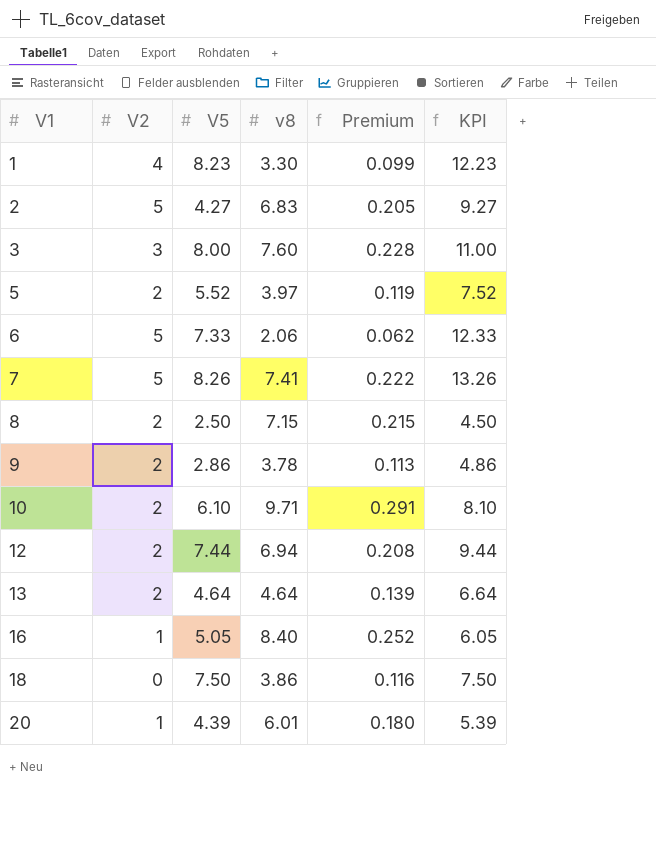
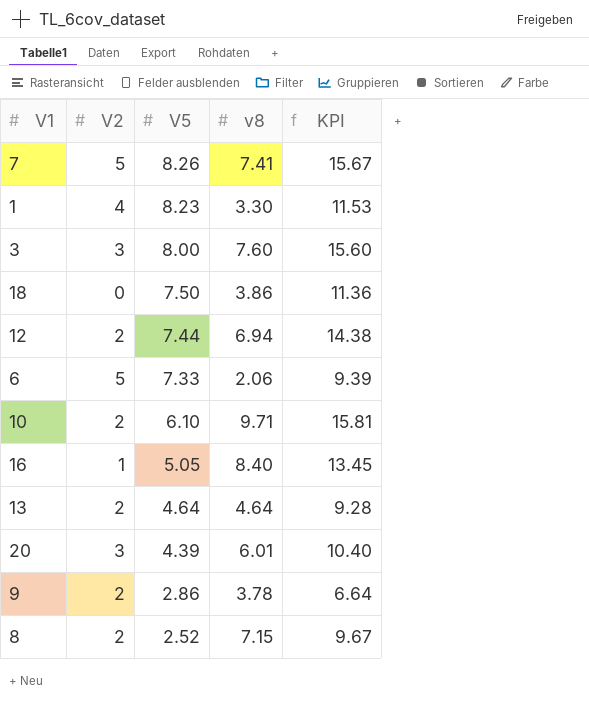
row order: V1 ascending -> V5 descending
column Premium | formula: [v8] * 0.03 -> none
column KPI | formula: [V2] + [V5] -> [V5] + [v8]
row 2: 5 | 4.27 | 6.83 | 0.205 | 9.27 -> none
row 5: 2 | 5.52 | 3.97 | 0.119 | 7.52 -> none
20 | V2: 1 -> 3
8 | V5: 2.50 -> 2.52

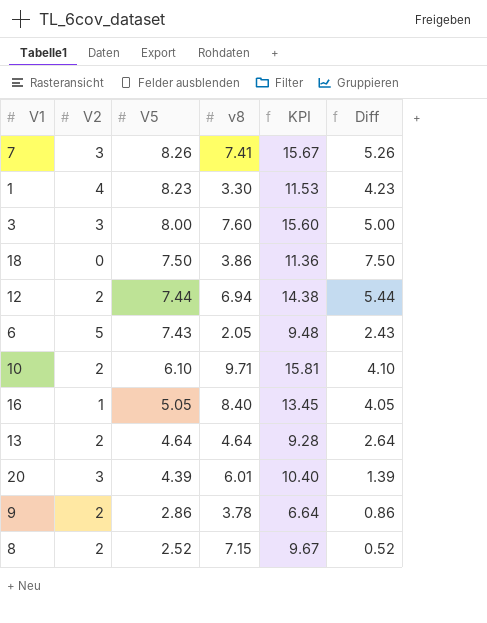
column Diff | formula: none -> [V5] - [V2]
7 | V2: 5 -> 3
6 | V5: 7.33 -> 7.43
6 | v8: 2.06 -> 2.05
6 | KPI: 9.39 -> 9.48

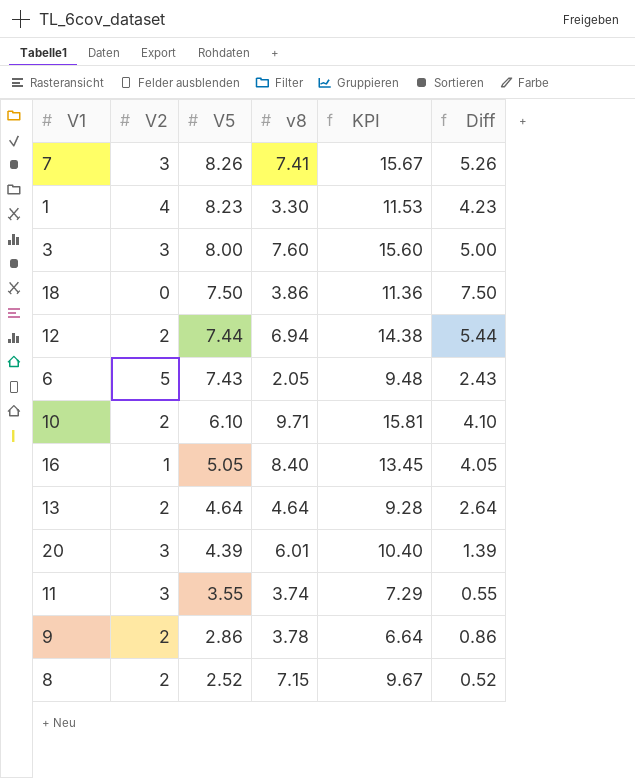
row 11: none -> 3 | 3.55 | 3.74 | 7.29 | 0.55

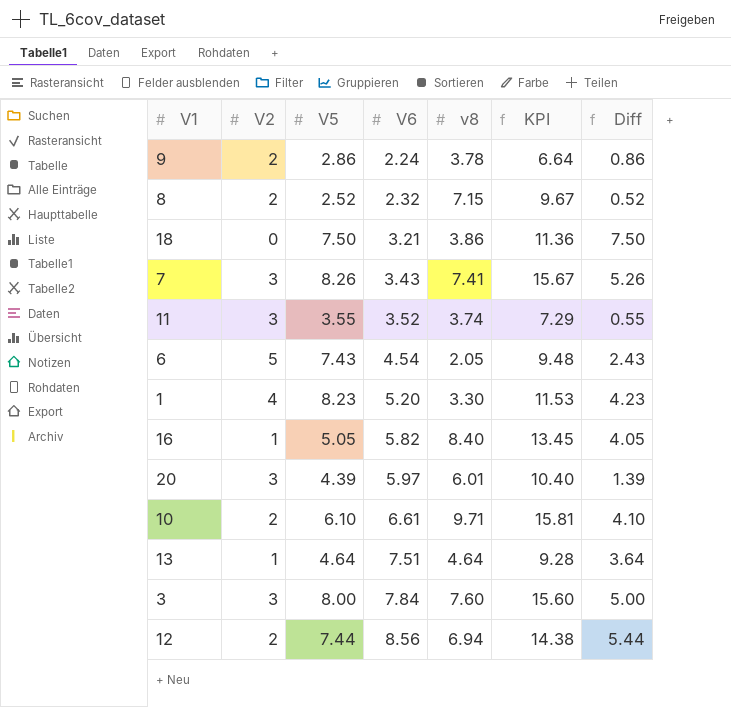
row order: V5 descending -> V6 ascending
column V6 | position: none -> 4
13 | V2: 2 -> 1
13 | Diff: 2.64 -> 3.64

